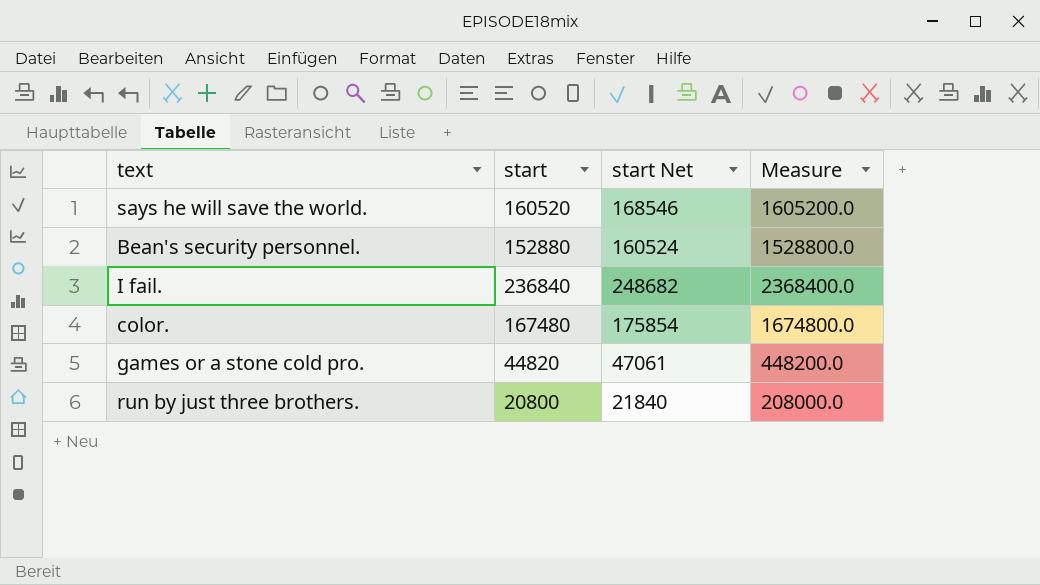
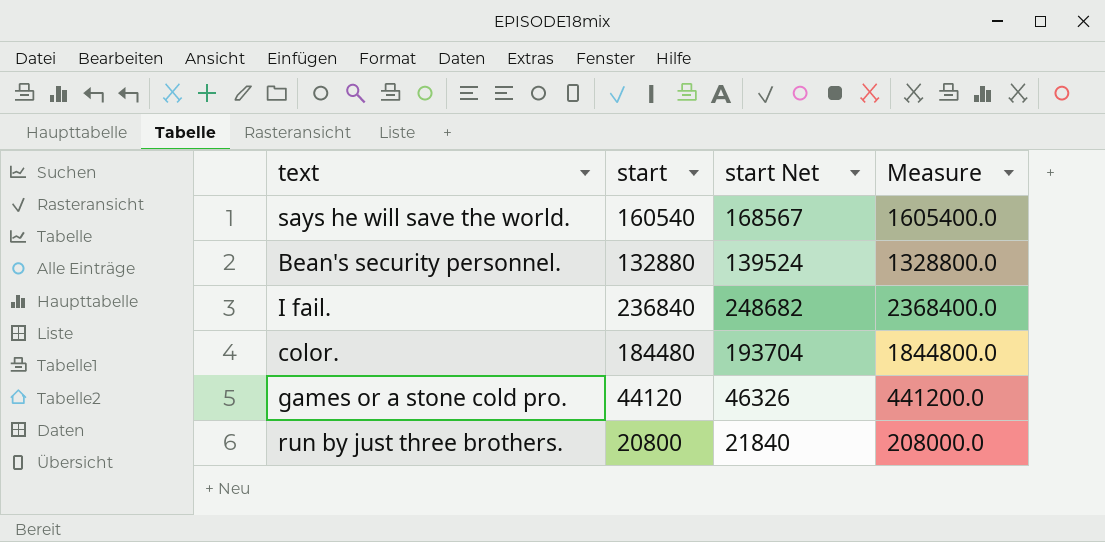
says he will save the world. | start: 160520 -> 160540
says he will save the world. | start Net: 168546 -> 168567
says he will save the world. | Measure: 1605200.0 -> 1605400.0
Bean's security personnel. | start: 152880 -> 132880
Bean's security personnel. | start Net: 160524 -> 139524
Bean's security personnel. | Measure: 1528800.0 -> 1328800.0
color. | start: 167480 -> 184480
color. | start Net: 175854 -> 193704
color. | Measure: 1674800.0 -> 1844800.0
games or a stone cold pro. | start: 44820 -> 44120
games or a stone cold pro. | start Net: 47061 -> 46326
games or a stone cold pro. | Measure: 448200.0 -> 441200.0

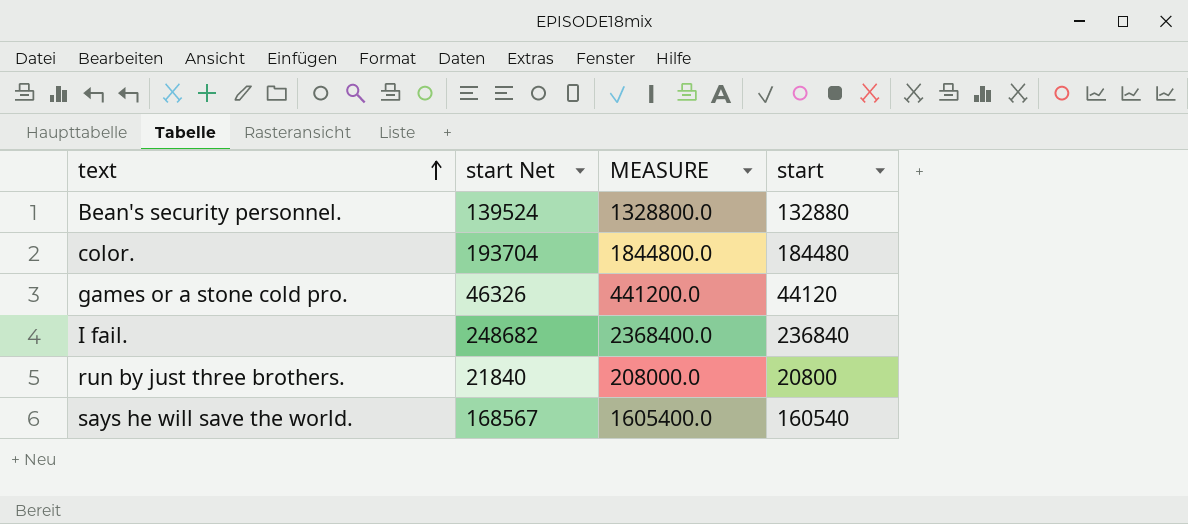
row order: none -> text ascending
column name: Measure -> MEASURE
column start | position: 2 -> 4

